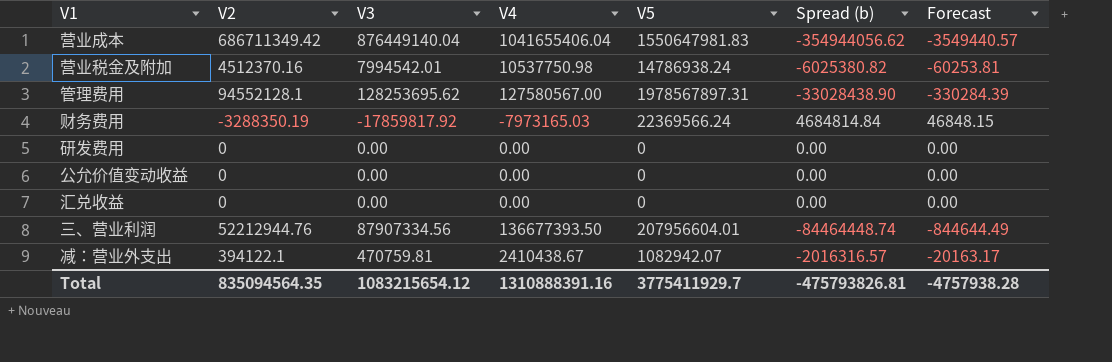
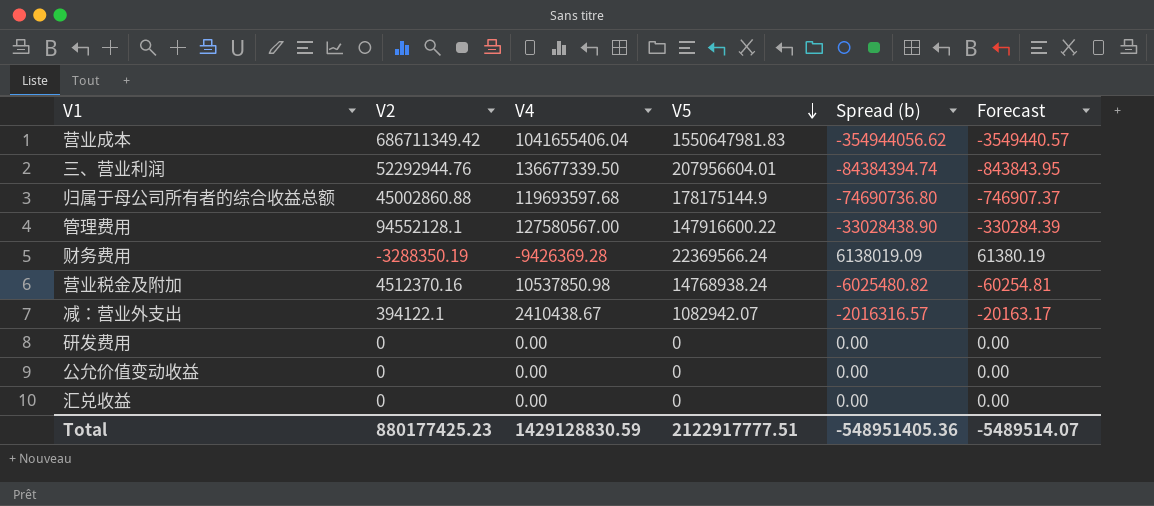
row order: none -> V5 descending
column V3 | position: 3 -> none
三、营业利润 | V2: 52212944.76 -> 52292944.76
三、营业利润 | V4: 136677393.50 -> 136677339.50
三、营业利润 | Spread (b): -84464448.74 -> -84384394.74
三、营业利润 | Forecast: -844644.49 -> -843843.95
row 归属于母公司所有者的综合收益总额: none -> 45002860.88 | 119693597.68 | 178175144.9 | -74690736.80 | -746907.37
管理费用 | V5: 1978567897.31 -> 147916600.22
财务费用 | V4: -7973165.03 -> -9426369.28
财务费用 | Spread (b): 4684814.84 -> 6138019.09
财务费用 | Forecast: 46848.15 -> 61380.19
营业税金及附加 | V4: 10537750.98 -> 10537850.98
营业税金及附加 | V5: 14786938.24 -> 14768938.24
营业税金及附加 | Spread (b): -6025380.82 -> -6025480.82
营业税金及附加 | Forecast: -60253.81 -> -60254.81
Total | V2: 835094564.35 -> 880177425.23
Total | V4: 1310888391.16 -> 1429128830.59
Total | V5: 3775411929.7 -> 2122917777.51
Total | Spread (b): -475793826.81 -> -548951405.36
Total | Forecast: -4757938.28 -> -5489514.07

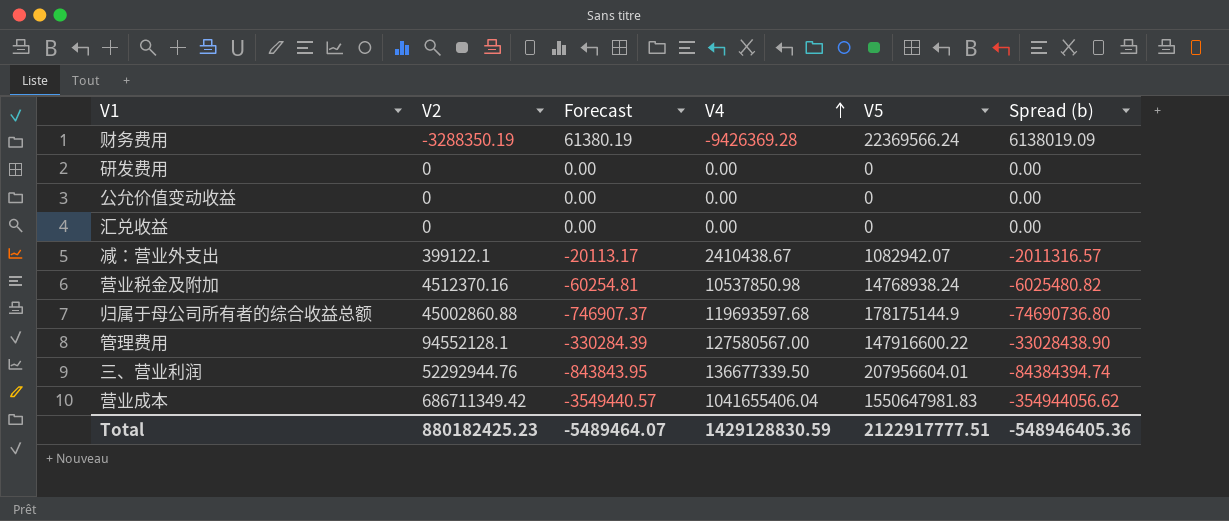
row order: V5 descending -> V4 ascending
column Forecast | position: 6 -> 3
减：营业外支出 | V2: 394122.1 -> 399122.1
减：营业外支出 | Forecast: -20163.17 -> -20113.17
减：营业外支出 | Spread (b): -2016316.57 -> -2011316.57
Total | V2: 880177425.23 -> 880182425.23
Total | Forecast: -5489514.07 -> -5489464.07
Total | Spread (b): -548951405.36 -> -548946405.36

